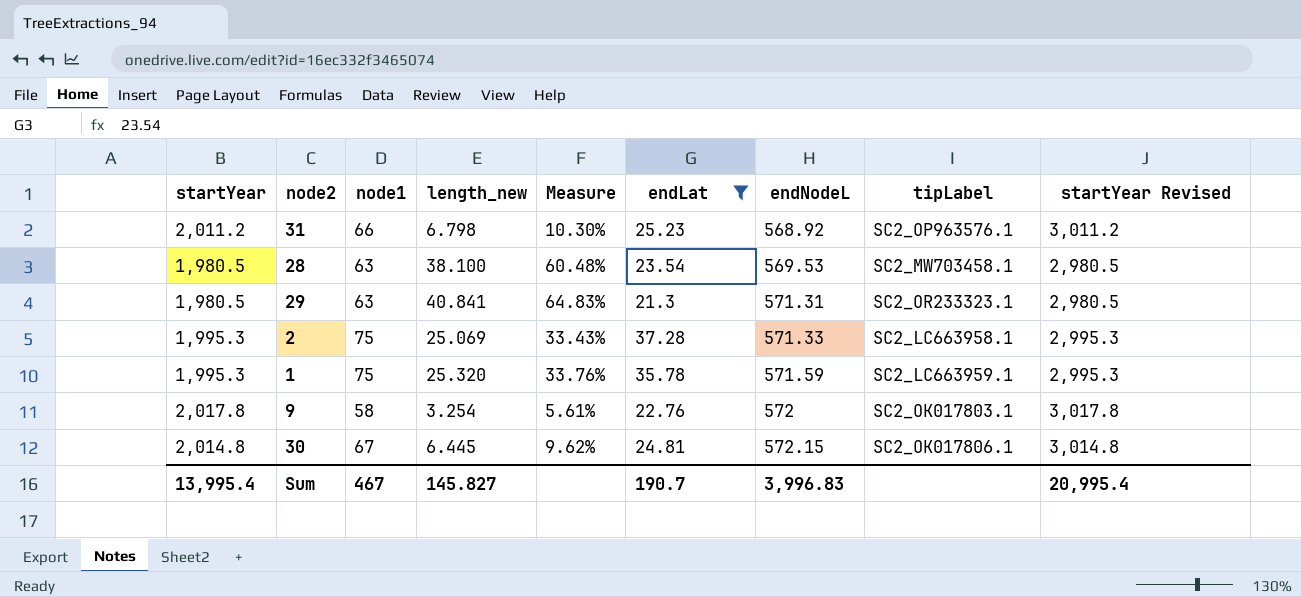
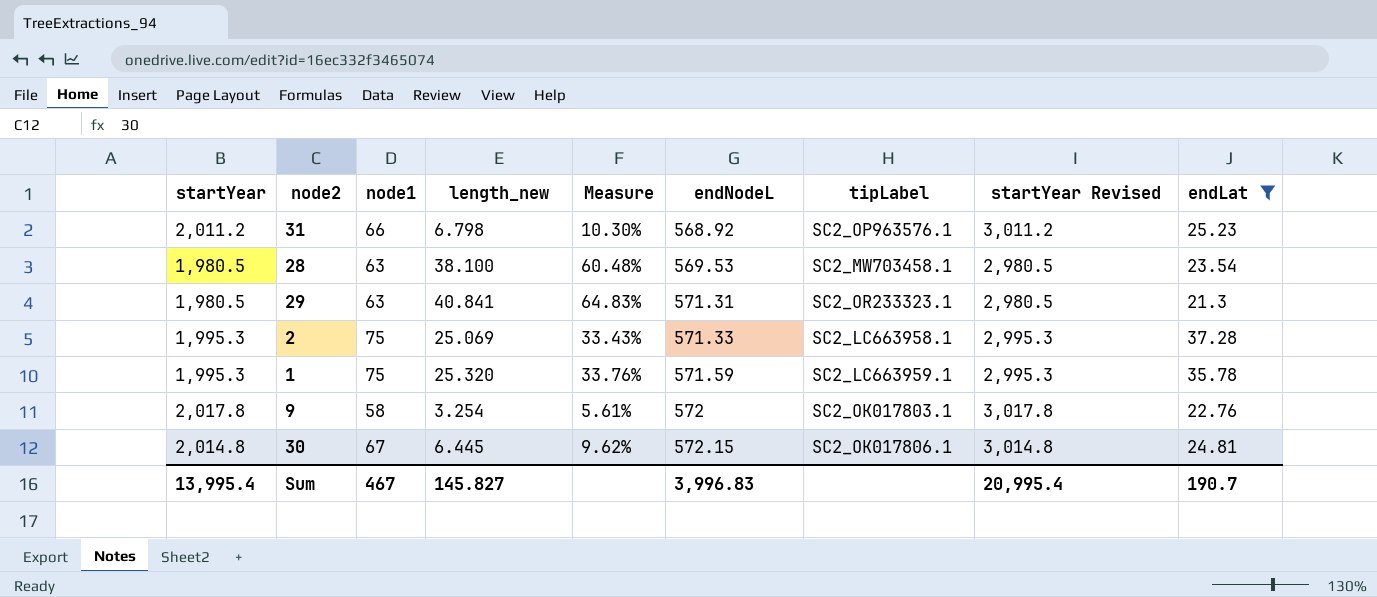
column endLat | position: 6 -> 9

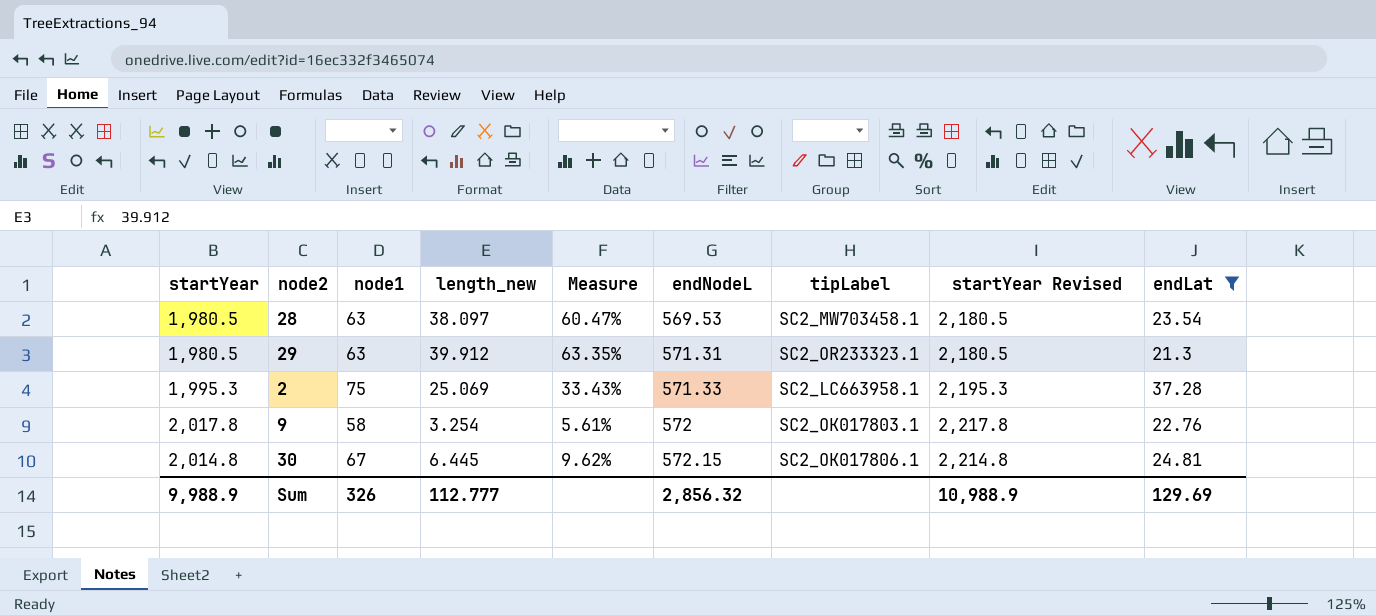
column startYear Revised | formula: [startYear] + 1000 -> [startYear] + 200
row 31: 2,011.2 | 66 | 6.798 | 10.30% | 568.92 | SC2_OP963576.1 | 3,011.2 | 25.23 -> none
row 1: 1,995.3 | 75 | 25.320 | 33.76% | 571.59 | SC2_LC663959.1 | 2,995.3 | 35.78 -> none
28 | length_new: 38.100 -> 38.097
28 | Measure: 60.48% -> 60.47%
29 | length_new: 40.841 -> 39.912
29 | Measure: 64.83% -> 63.35%
Sum | startYear: 13,995.4 -> 9,988.9
Sum | node1: 467 -> 326
Sum | length_new: 145.827 -> 112.777
Sum | endNodeL: 3,996.83 -> 2,856.32
Sum | startYear Revised: 20,995.4 -> 10,988.9
Sum | endLat: 190.7 -> 129.69

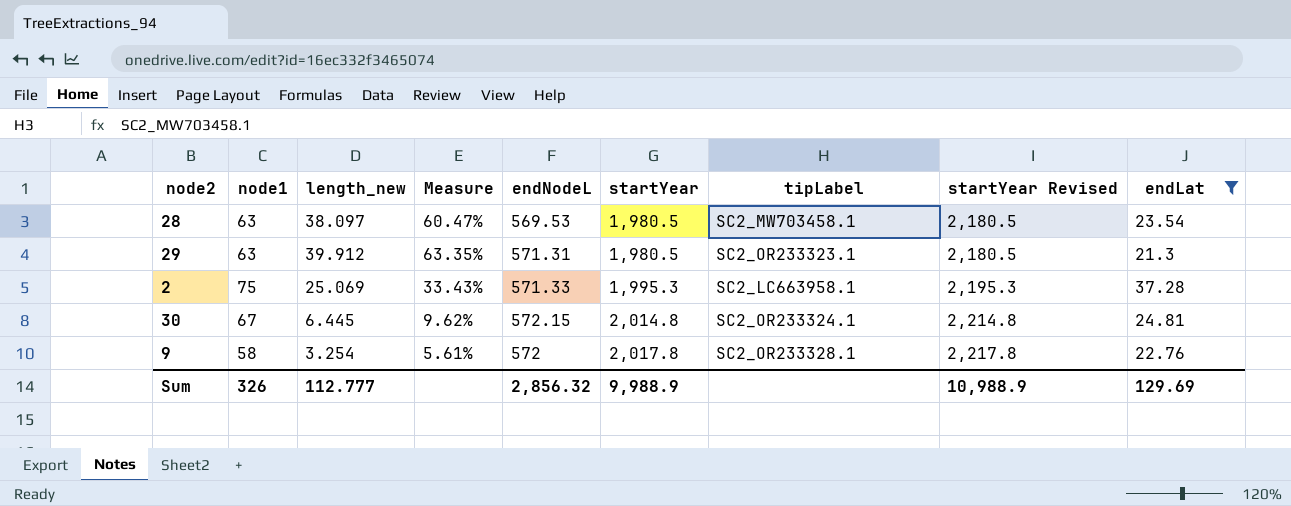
row order: endNodeL ascending -> startYear ascending
column startYear | position: 1 -> 6
30 | tipLabel: SC2_OK017806.1 -> SC2_OR233324.1
9 | tipLabel: SC2_OK017803.1 -> SC2_OR233328.1

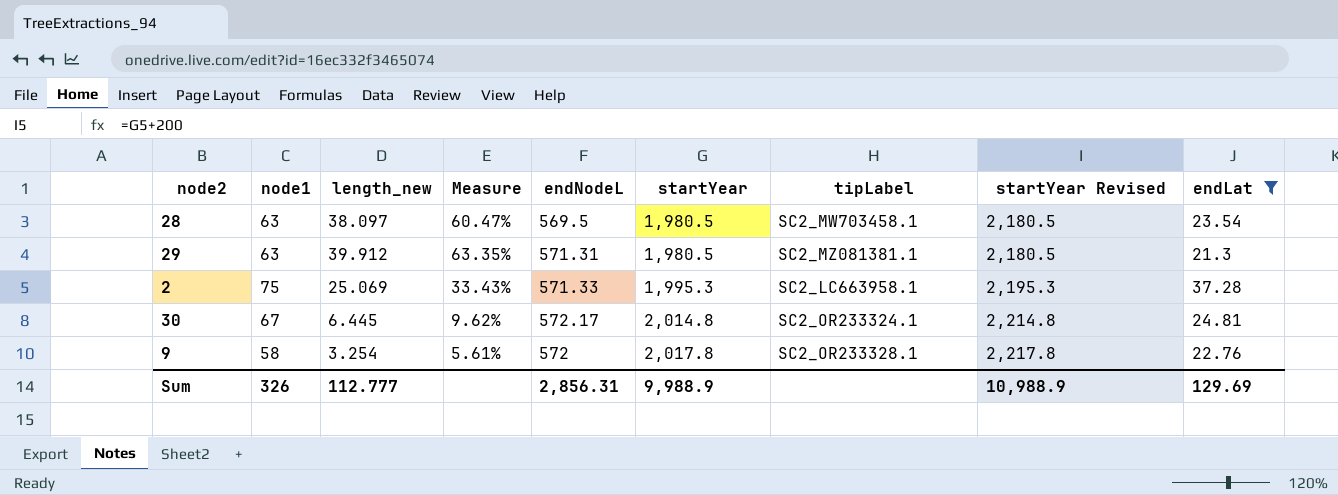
28 | endNodeL: 569.53 -> 569.5
29 | tipLabel: SC2_OR233323.1 -> SC2_MZ081381.1
30 | endNodeL: 572.15 -> 572.17
Sum | endNodeL: 2,856.32 -> 2,856.31

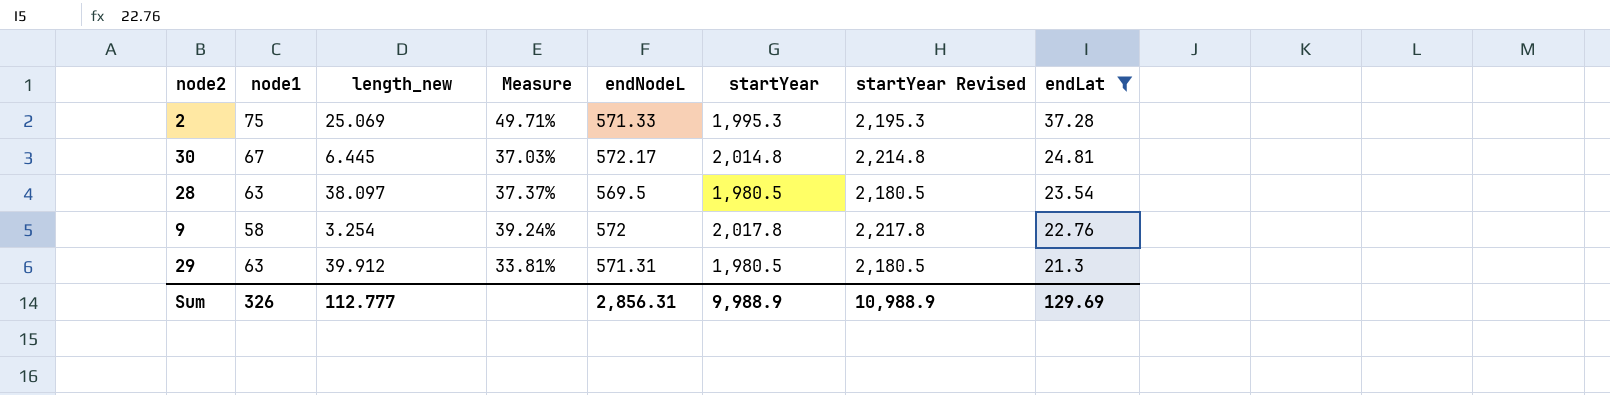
row order: startYear ascending -> endLat descending
column tipLabel | position: 7 -> none
column Measure | formula: [length_new] / [node1] -> [endLat] / [node1]

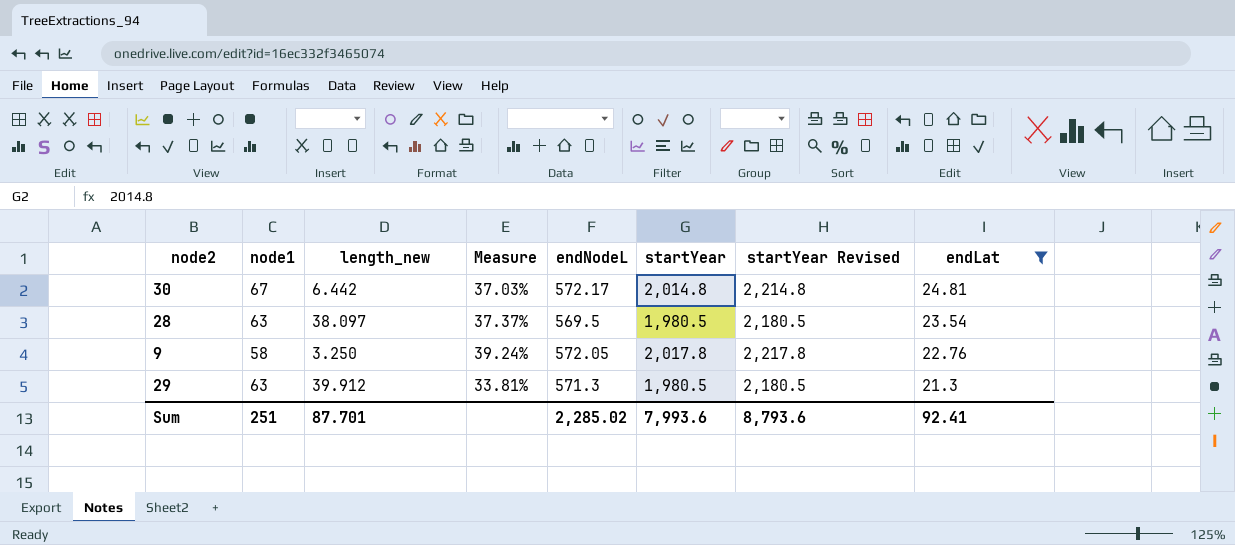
row 2: 75 | 25.069 | 49.71% | 571.33 | 1,995.3 | 2,195.3 | 37.28 -> none
30 | length_new: 6.445 -> 6.442
9 | length_new: 3.254 -> 3.250
9 | endNodeL: 572 -> 572.05
29 | endNodeL: 571.31 -> 571.3
Sum | node1: 326 -> 251
Sum | length_new: 112.777 -> 87.701
Sum | endNodeL: 2,856.31 -> 2,285.02
Sum | startYear: 9,988.9 -> 7,993.6
Sum | startYear Revised: 10,988.9 -> 8,793.6
Sum | endLat: 129.69 -> 92.41

